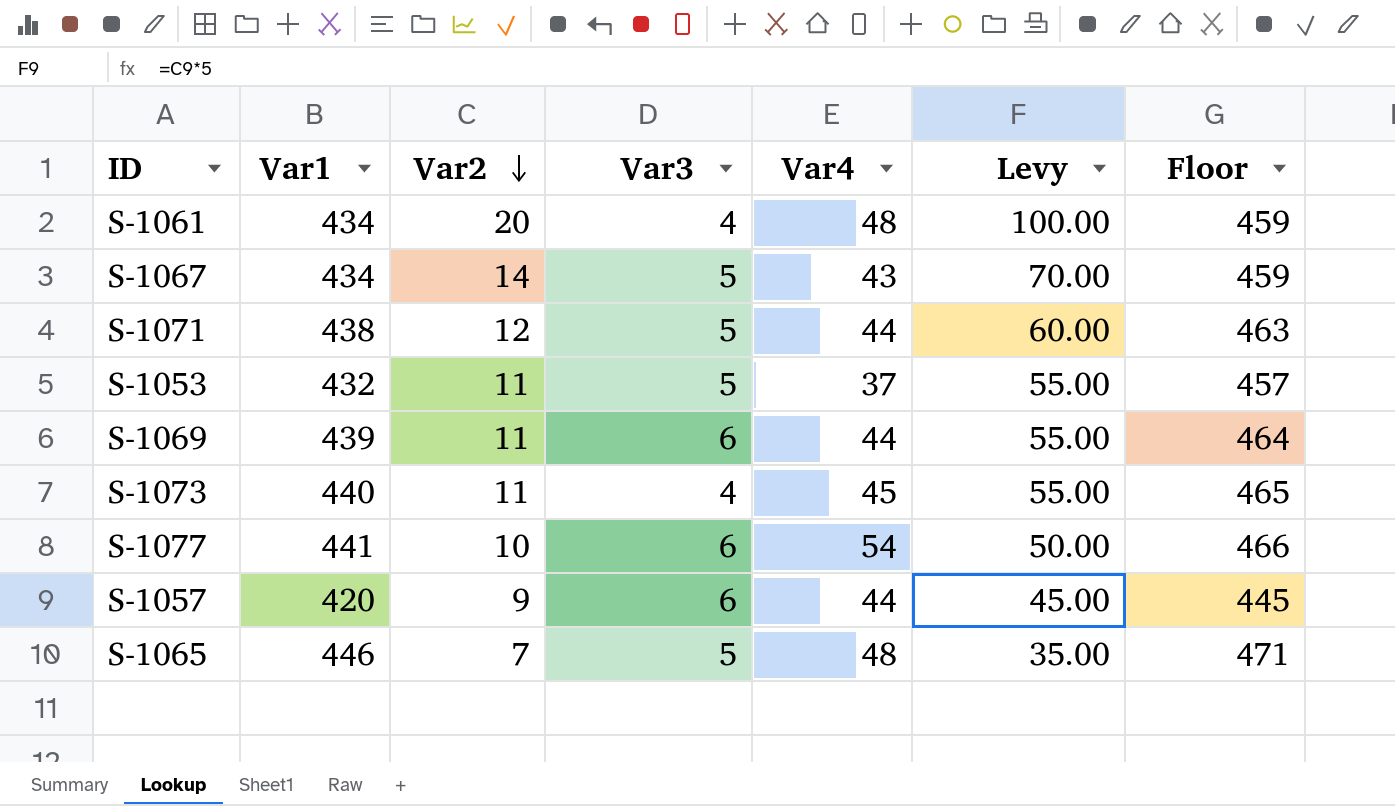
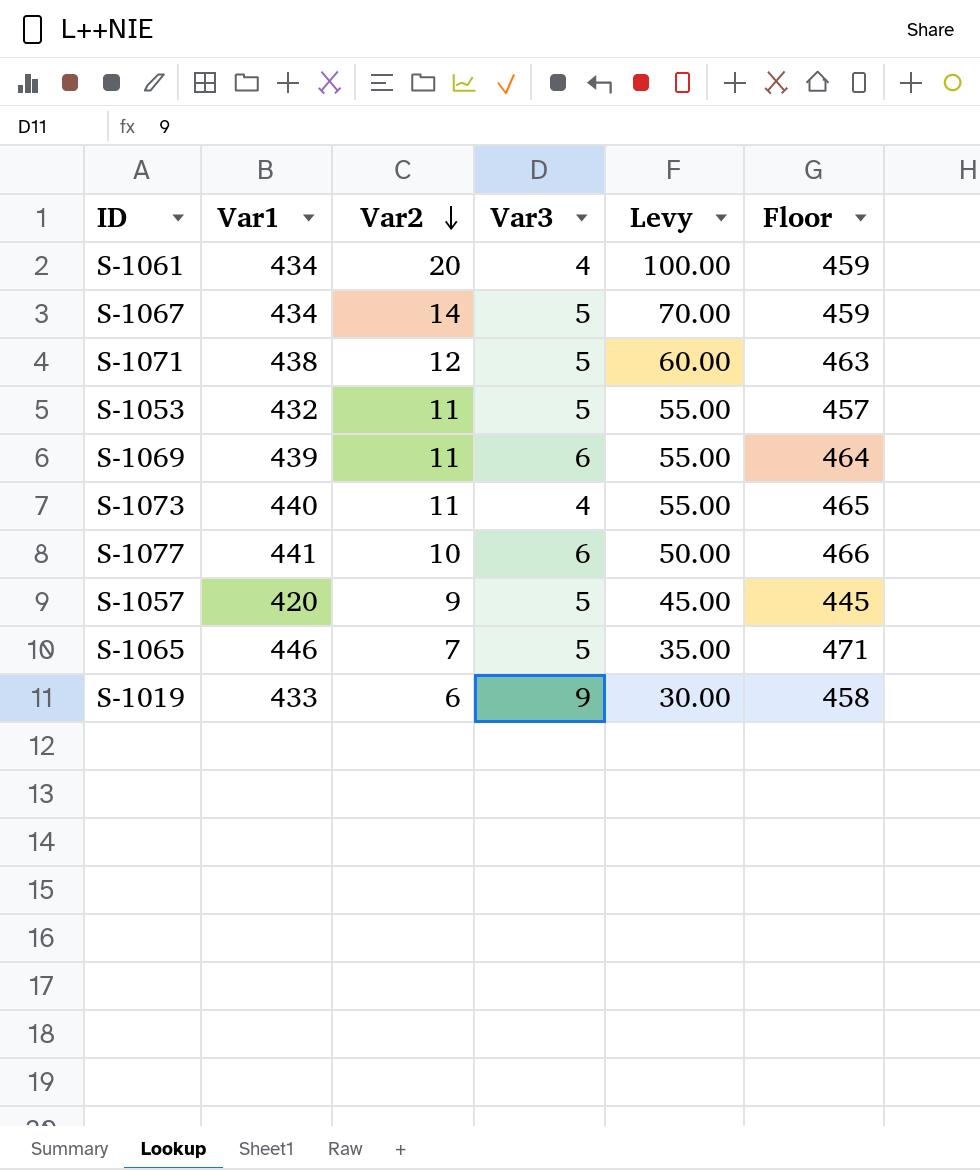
column Var4 | position: 5 -> none
S-1057 | Var3: 6 -> 5
row S-1019: none -> 433 | 6 | 9 | 30.00 | 458

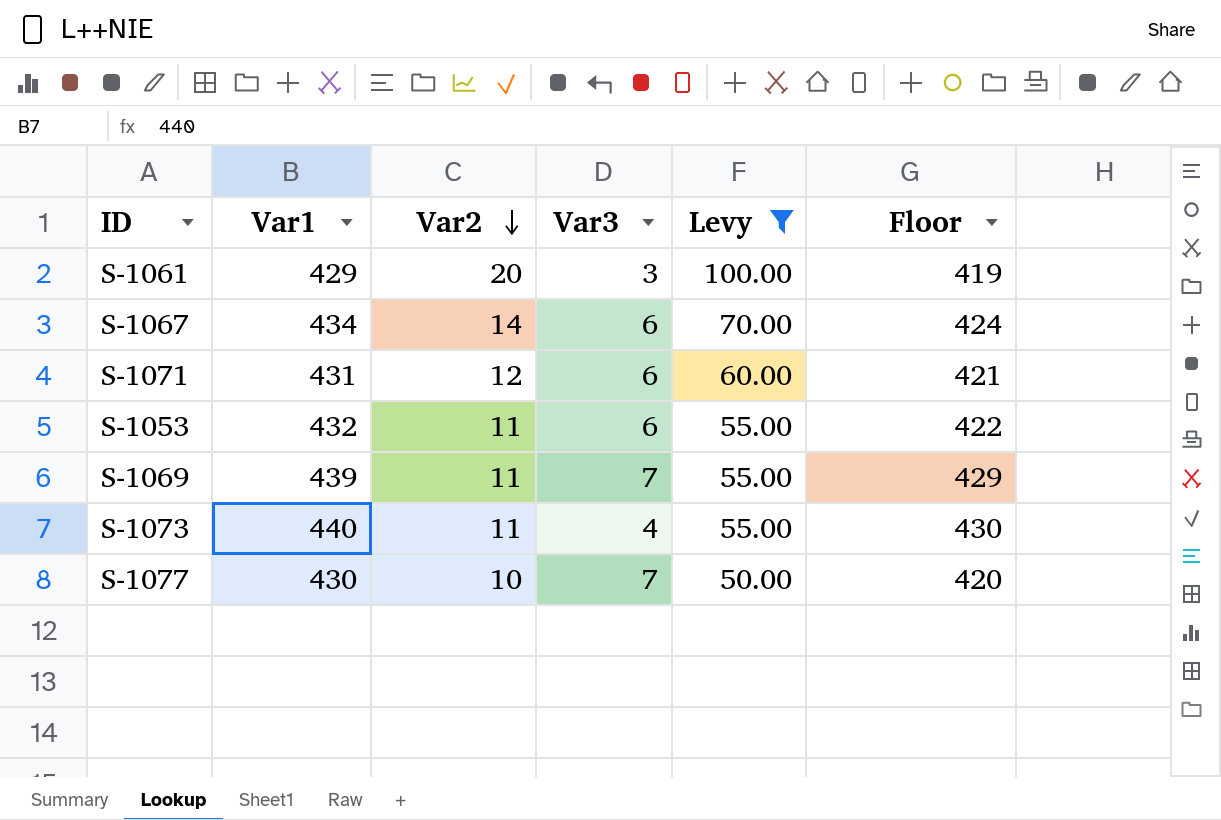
filter: none -> Levy >= 50.00
column Floor | formula: [Var1] + 25 -> [Var1] - 10
S-1061 | Var1: 434 -> 429
S-1061 | Var3: 4 -> 3
S-1067 | Var3: 5 -> 6
S-1071 | Var1: 438 -> 431
S-1071 | Var3: 5 -> 6
S-1053 | Var3: 5 -> 6
S-1069 | Var3: 6 -> 7
S-1077 | Var1: 441 -> 430
S-1077 | Var3: 6 -> 7

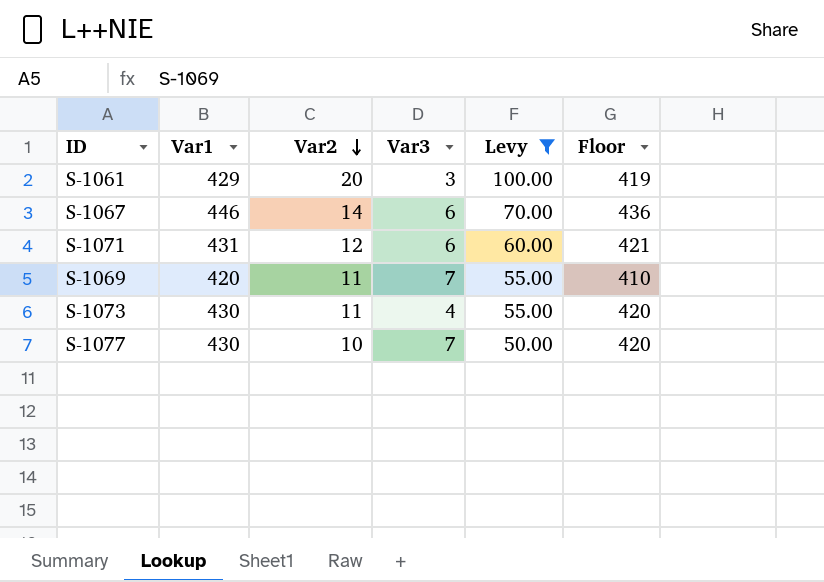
row S-1053: 432 | 11 | 6 | 55.00 | 422 -> none
S-1067 | Var1: 434 -> 446
S-1067 | Floor: 424 -> 436
S-1069 | Var1: 439 -> 420
S-1069 | Floor: 429 -> 410
S-1073 | Var1: 440 -> 430
S-1073 | Floor: 430 -> 420

